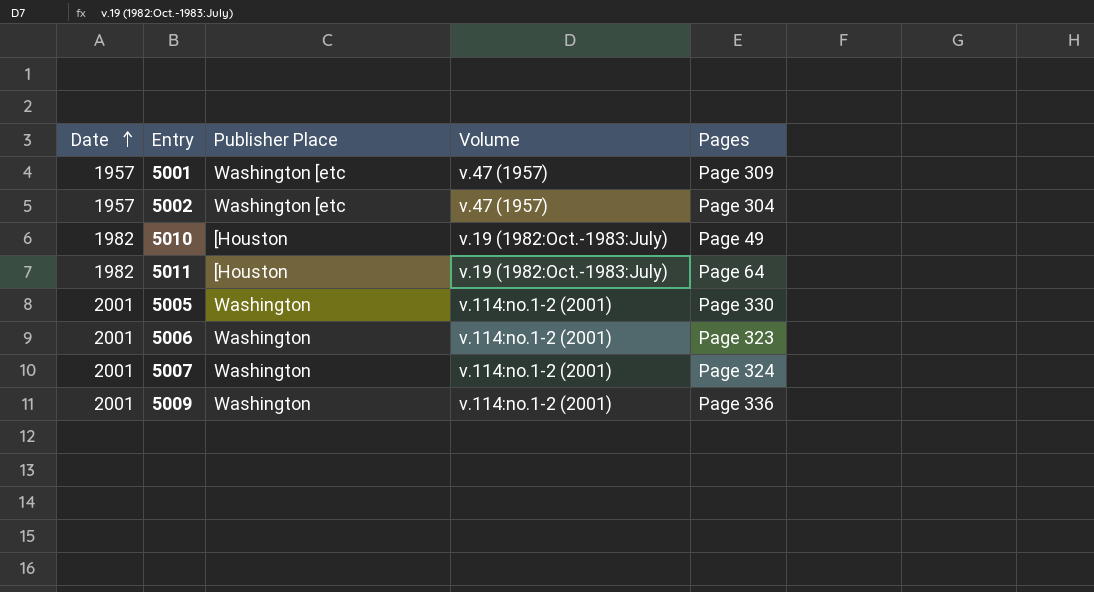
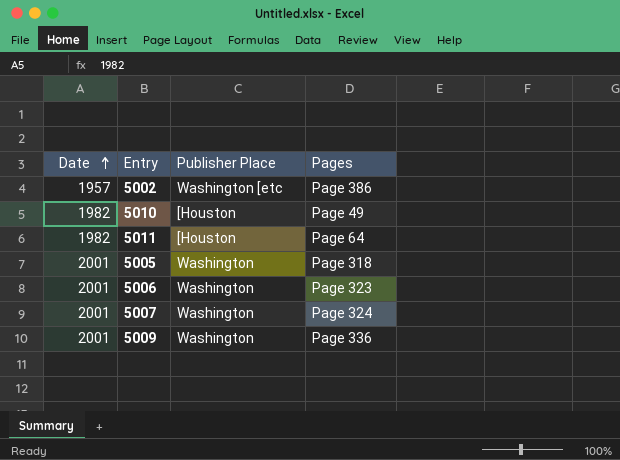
column Volume | position: 4 -> none
row 5001: 1957 | Washington [etc | v.47 (1957) | Page 309 -> none
5002 | Pages: Page 304 -> Page 386
5005 | Pages: Page 330 -> Page 318

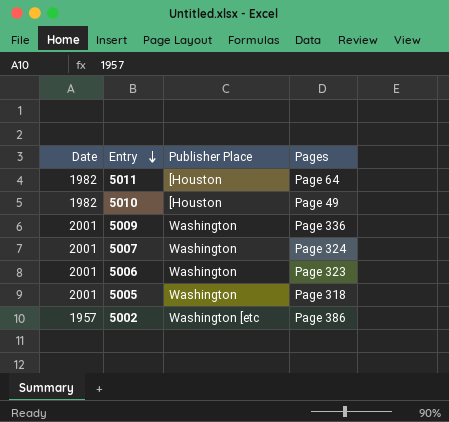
row order: Date ascending -> Entry descending

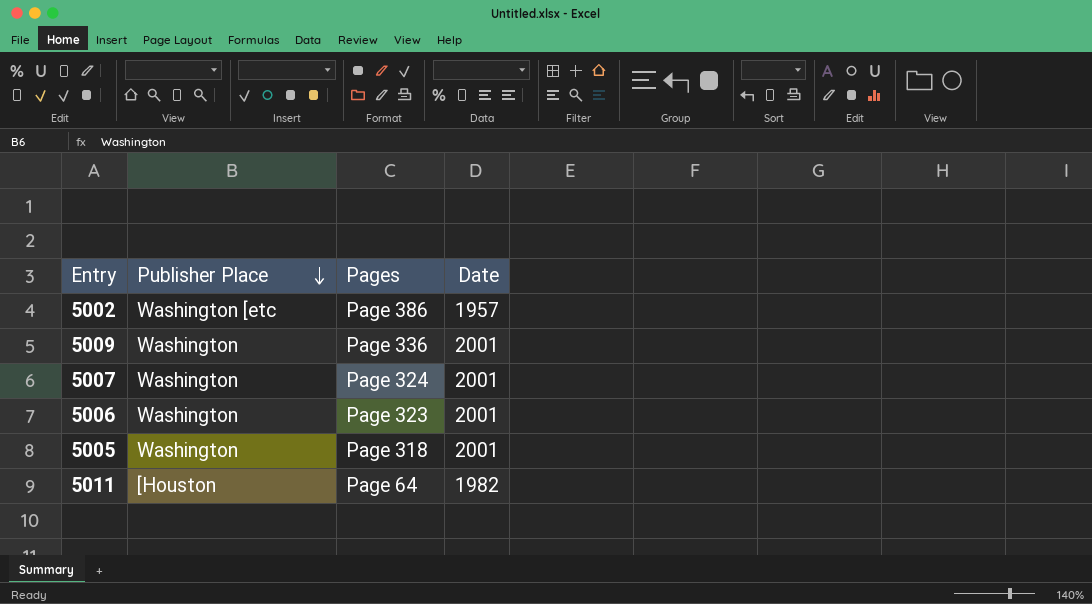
row order: Entry descending -> Publisher Place descending
column Date | position: 1 -> 4
row 5010: 1982 | [Houston | Page 49 -> none

